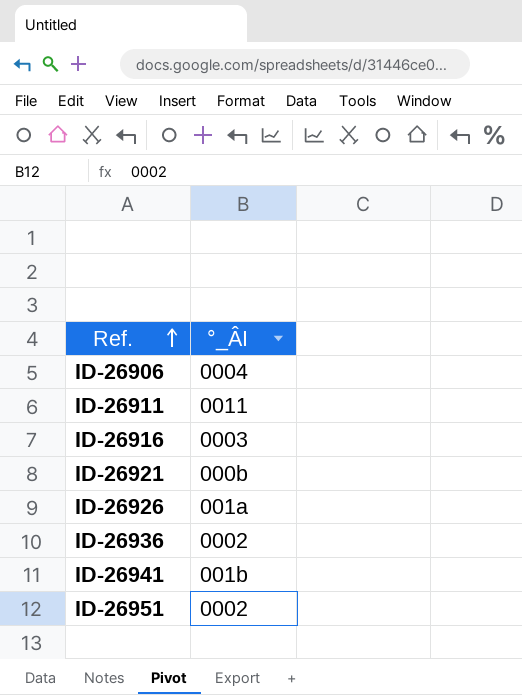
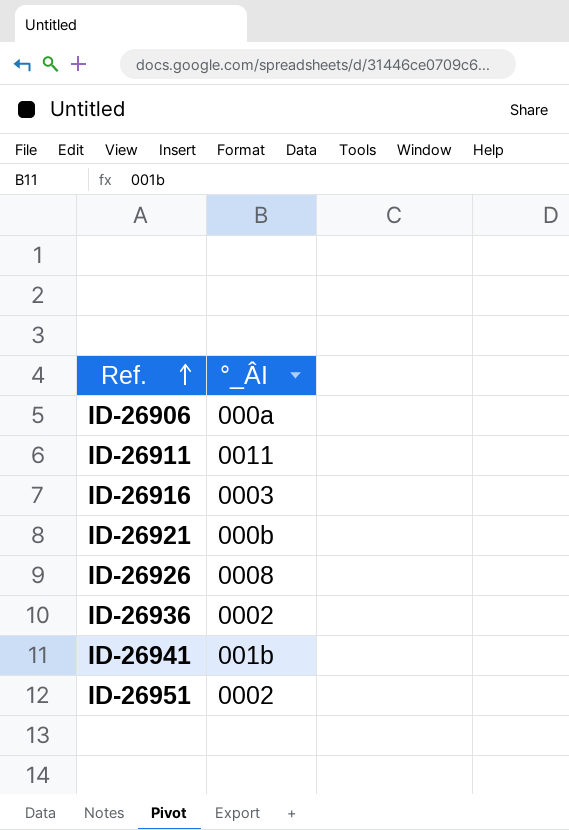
ID-26906 | °_ÂI: 0004 -> 000a
ID-26926 | °_ÂI: 001a -> 0008

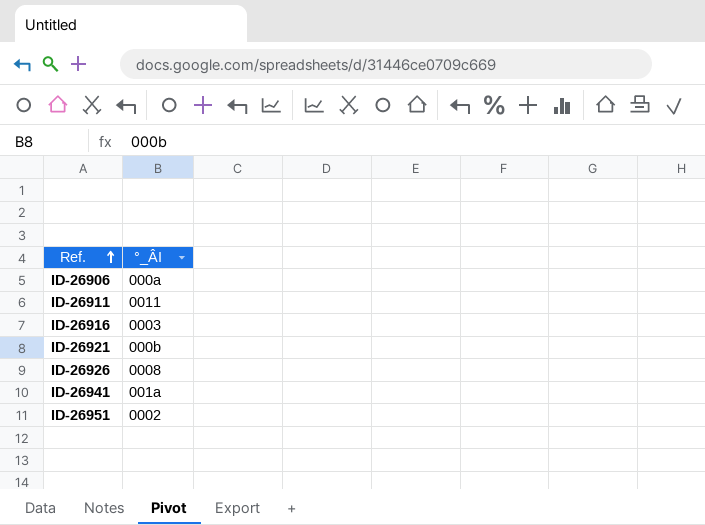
row ID-26936: 0002 -> none
ID-26941 | °_ÂI: 001b -> 001a

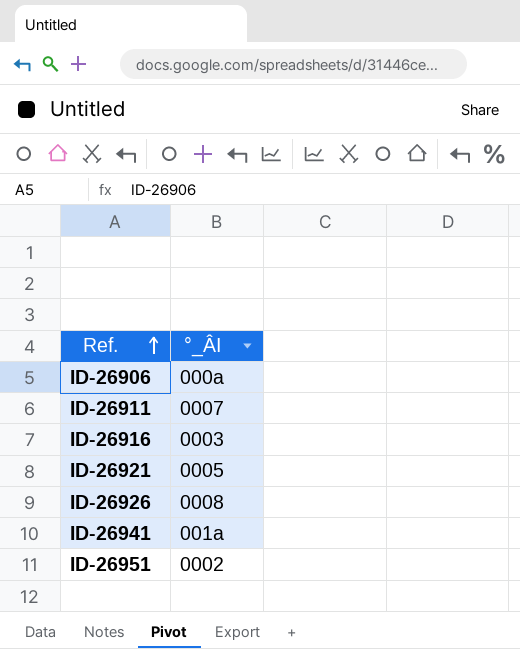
ID-26911 | °_ÂI: 0011 -> 0007
ID-26921 | °_ÂI: 000b -> 0005

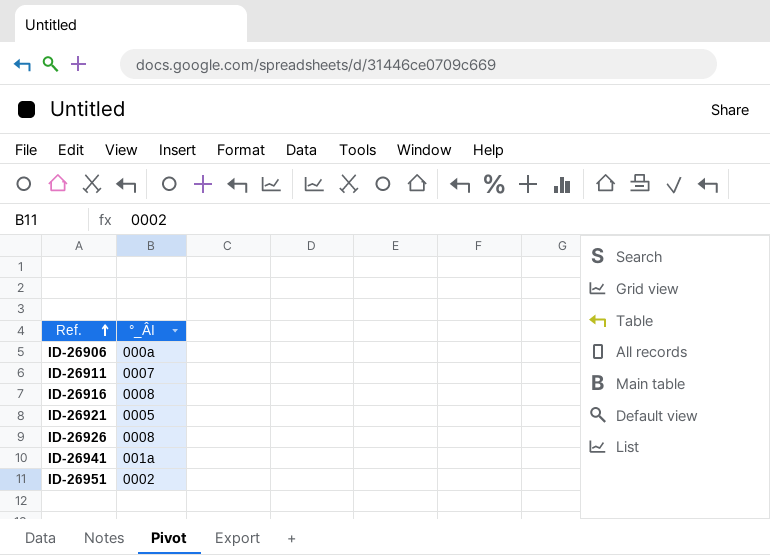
ID-26916 | °_ÂI: 0003 -> 0008

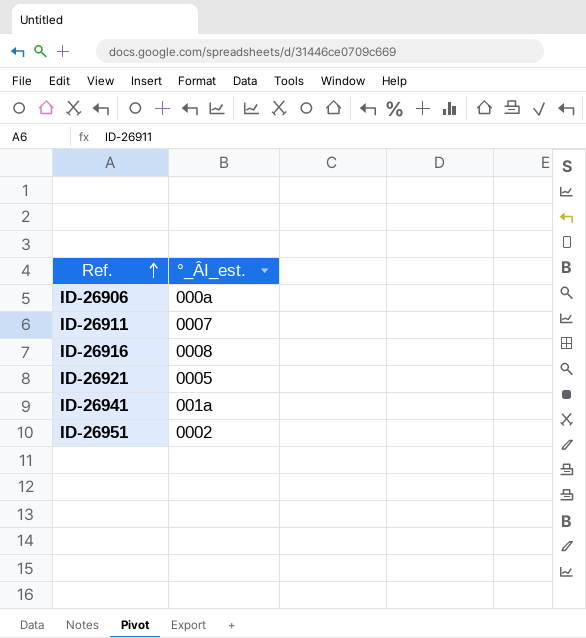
column name: °_ÂI -> °_ÂI_est.
row ID-26926: 0008 -> none

